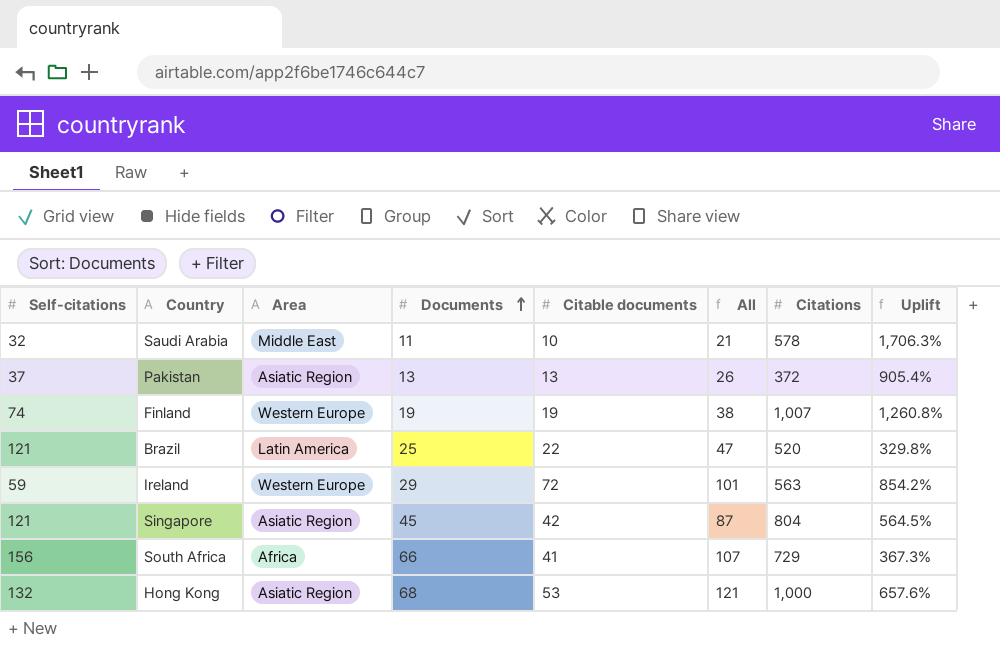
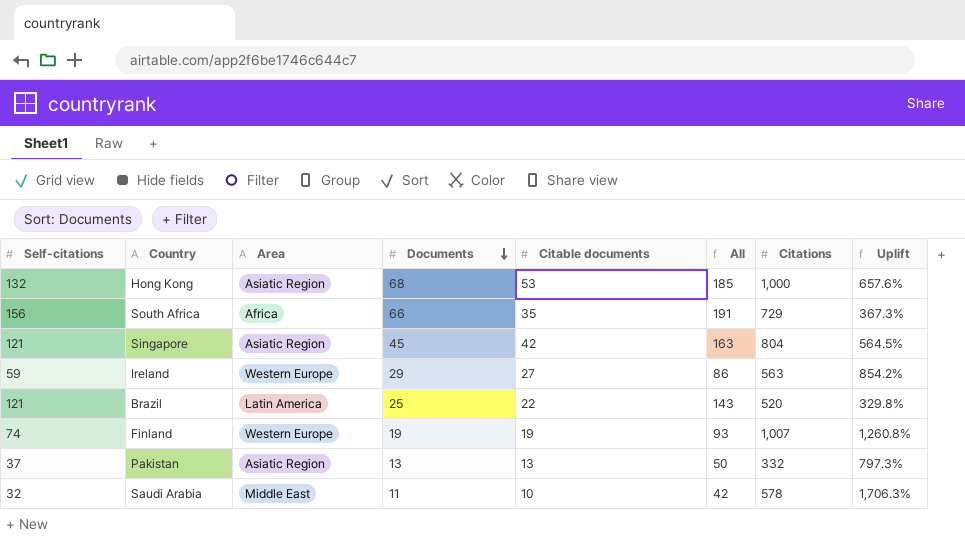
row order: Documents ascending -> Documents descending
column All | formula: [Documents] + [Citable documents] -> [Self-citations] + [Citable documents]
South Africa | Citable documents: 41 -> 35
Ireland | Citable documents: 72 -> 27
Pakistan | Citations: 372 -> 332
Pakistan | Uplift: 905.4% -> 797.3%

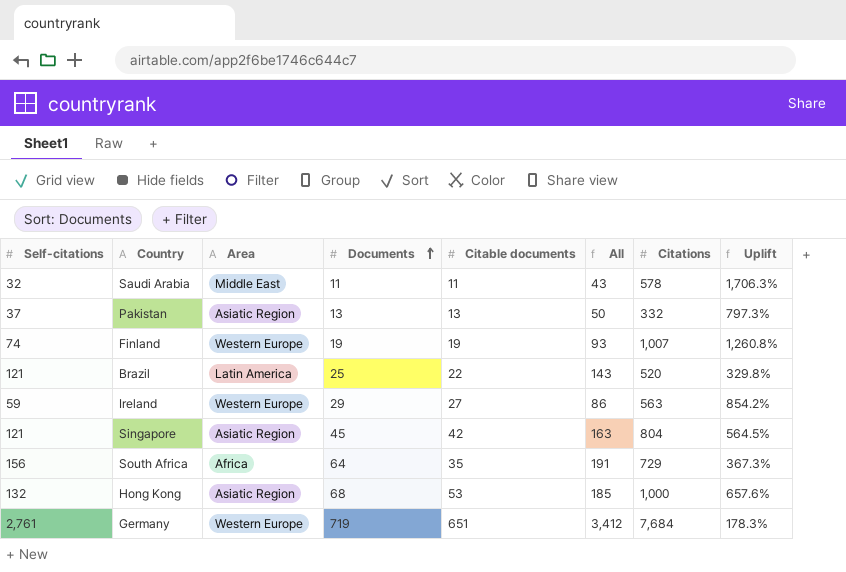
row order: Documents descending -> Documents ascending
Saudi Arabia | Citable documents: 10 -> 11
Saudi Arabia | All: 42 -> 43
South Africa | Documents: 66 -> 64
row Germany: none -> 2,761 | Western Europe | 719 | 651 | 3,412 | 7,684 | 178.3%

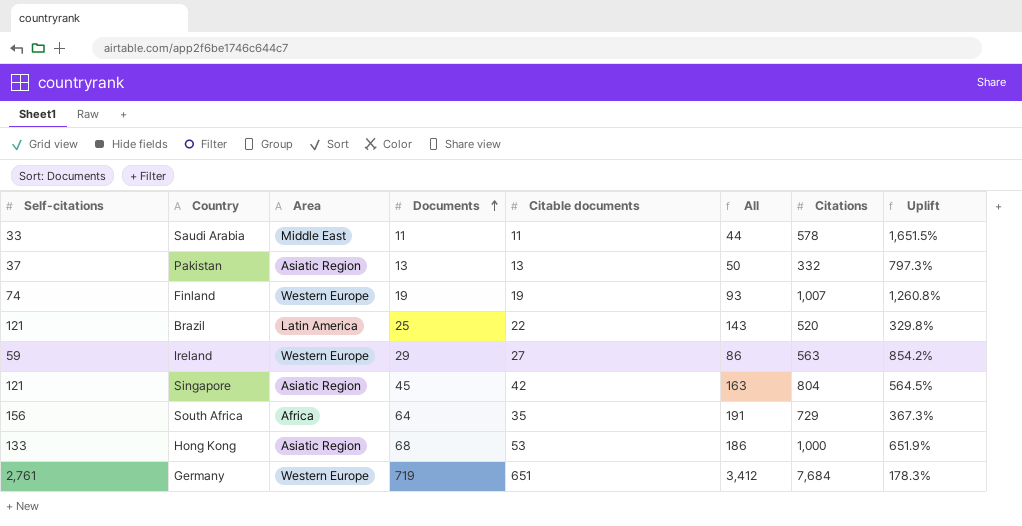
Saudi Arabia | Self-citations: 32 -> 33
Saudi Arabia | All: 43 -> 44
Saudi Arabia | Uplift: 1,706.3% -> 1,651.5%
Hong Kong | Self-citations: 132 -> 133
Hong Kong | All: 185 -> 186
Hong Kong | Uplift: 657.6% -> 651.9%

